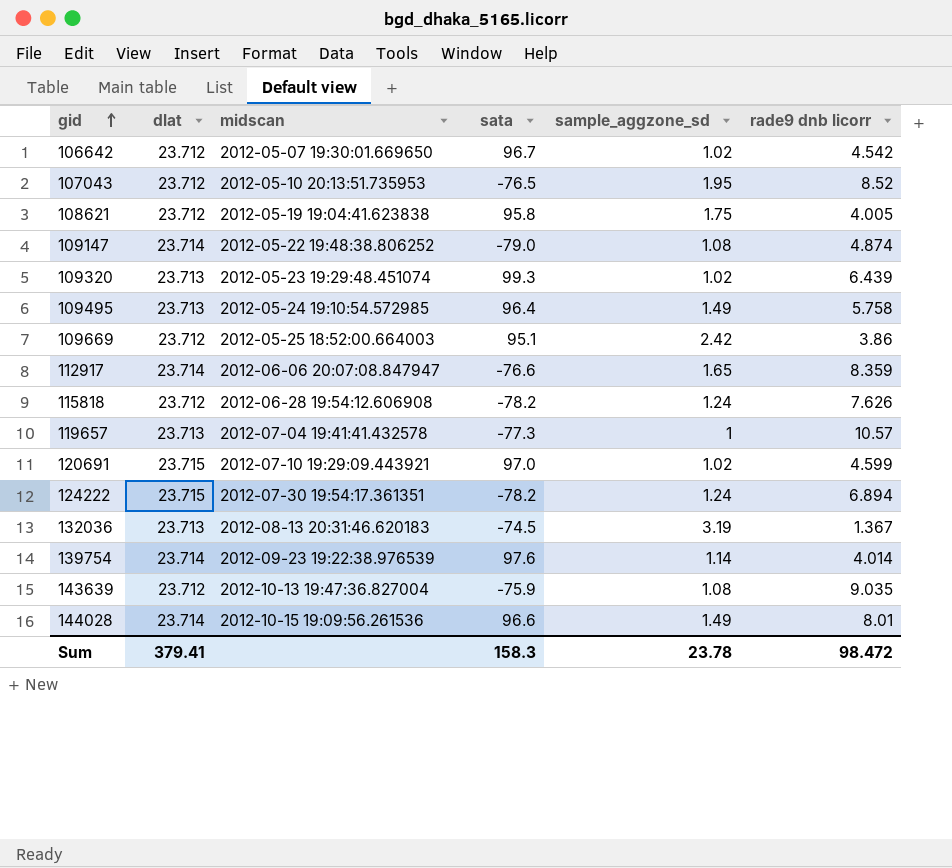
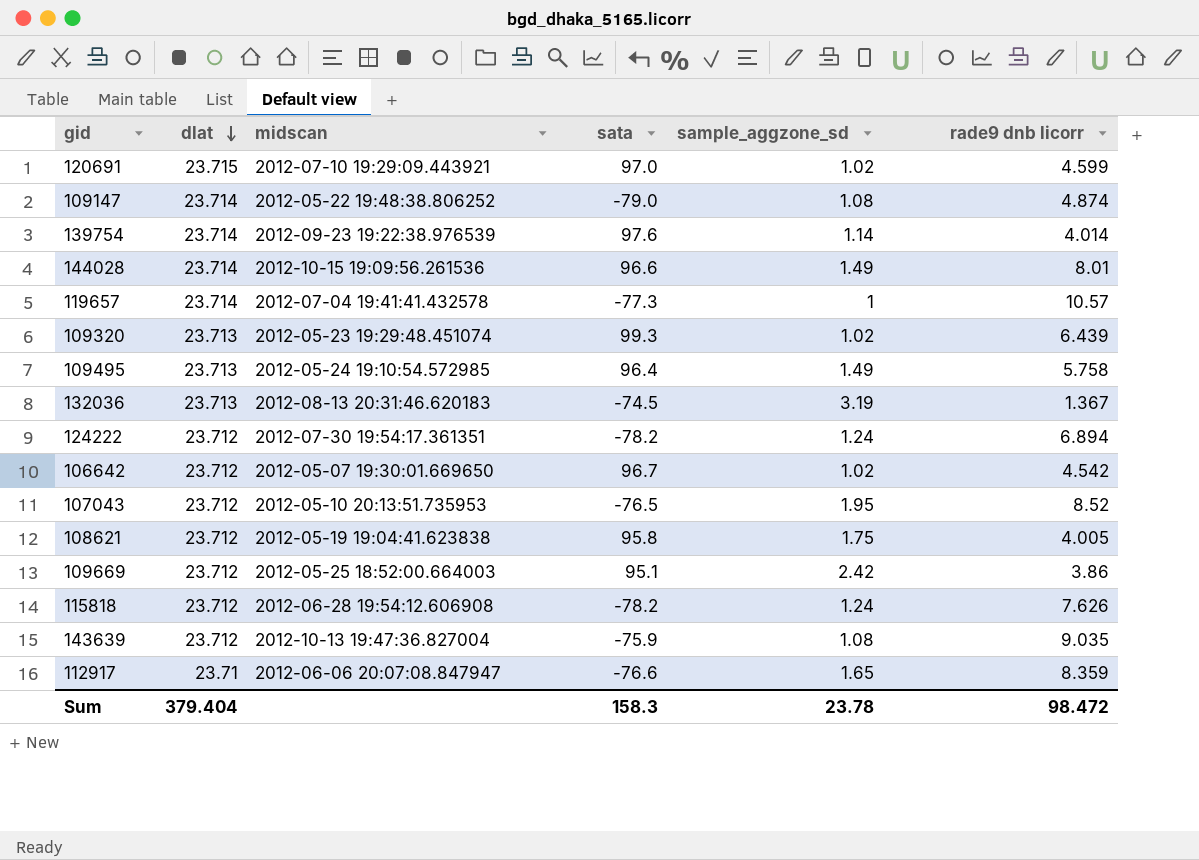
row order: gid ascending -> dlat descending
119657 | dlat: 23.713 -> 23.714
124222 | dlat: 23.715 -> 23.712
112917 | dlat: 23.714 -> 23.71
Sum | dlat: 379.41 -> 379.404

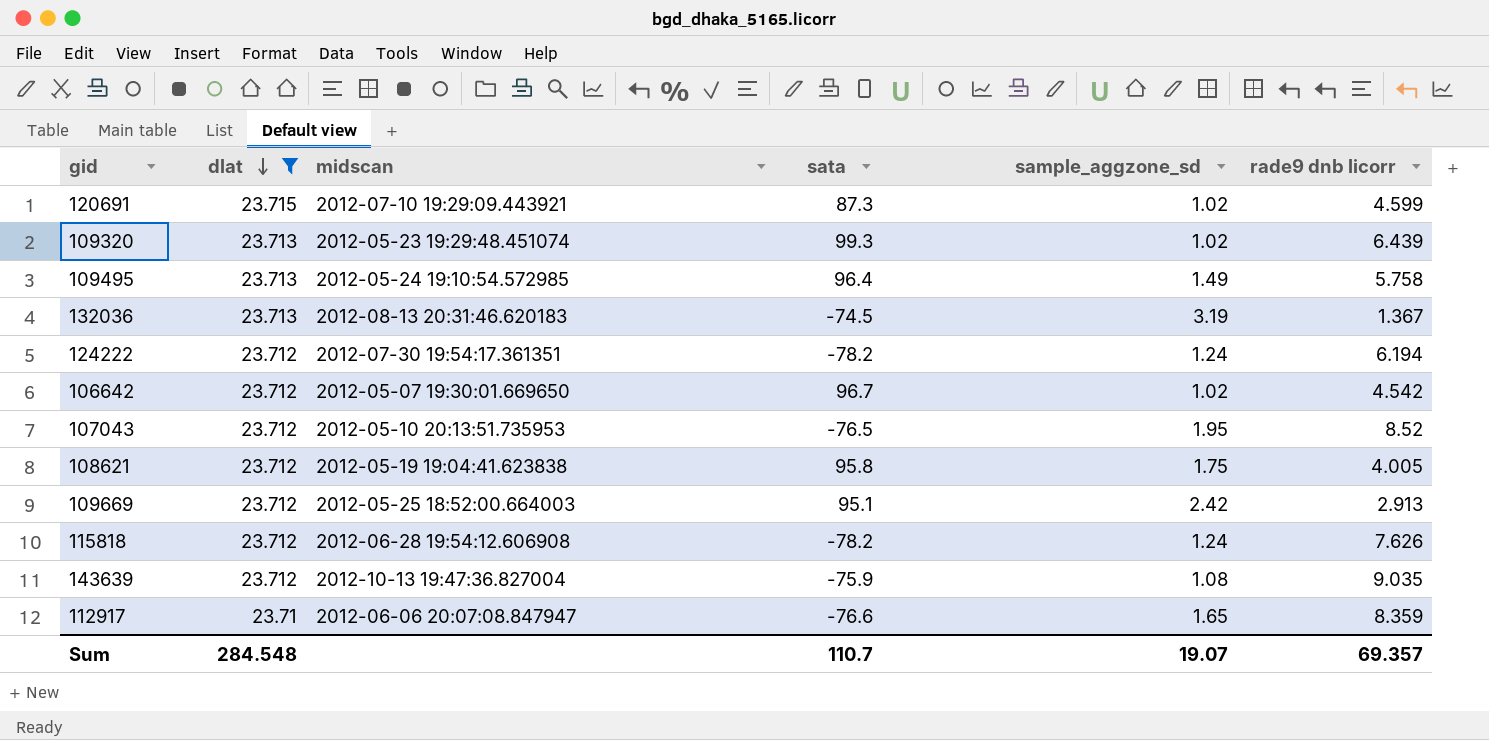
filter: none -> dlat != 23.714
120691 | sata: 97.0 -> 87.3
124222 | rade9 dnb licorr: 6.894 -> 6.194
109669 | rade9 dnb licorr: 3.86 -> 2.913
Sum | dlat: 379.404 -> 284.548
Sum | sata: 158.3 -> 110.7
Sum | sample_aggzone_sd: 23.78 -> 19.07
Sum | rade9 dnb licorr: 98.472 -> 69.357

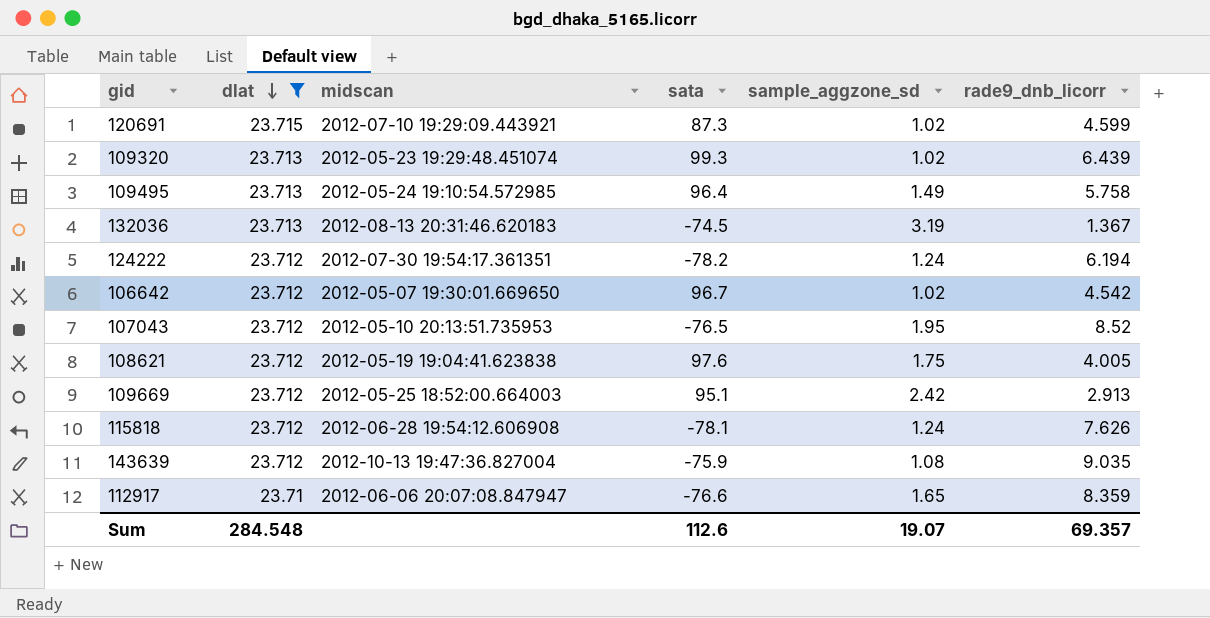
column name: rade9 dnb licorr -> rade9_dnb_licorr
108621 | sata: 95.8 -> 97.6
115818 | sata: -78.2 -> -78.1
Sum | sata: 110.7 -> 112.6

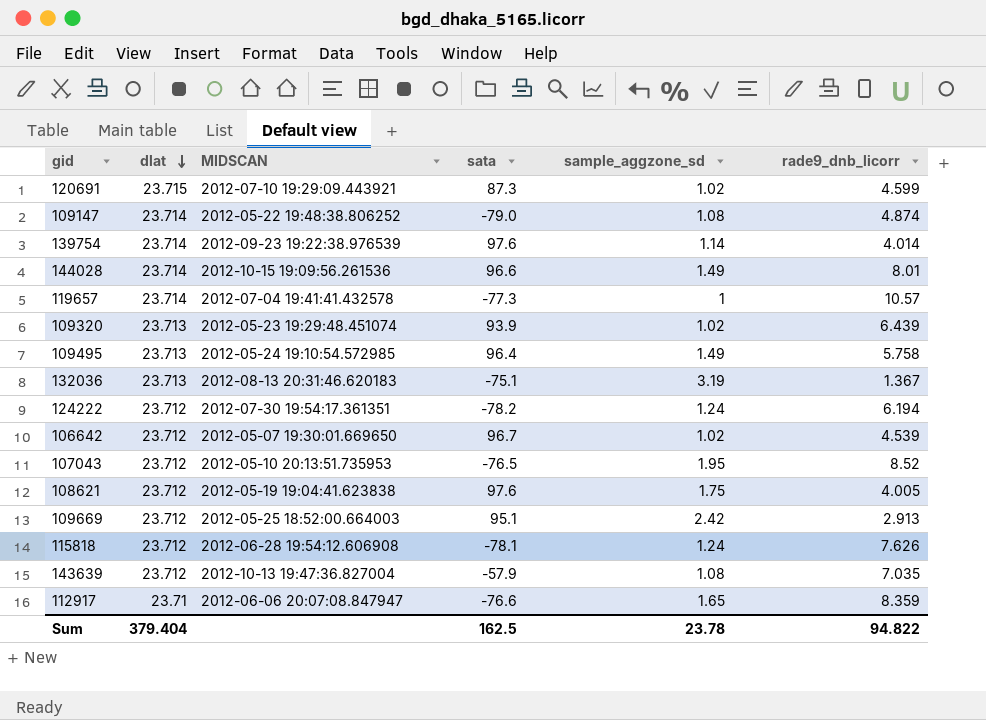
filter: dlat != 23.714 -> none
column name: midscan -> MIDSCAN
109320 | sata: 99.3 -> 93.9
132036 | sata: -74.5 -> -75.1
106642 | rade9_dnb_licorr: 4.542 -> 4.539
143639 | sata: -75.9 -> -57.9
143639 | rade9_dnb_licorr: 9.035 -> 7.035
Sum | dlat: 284.548 -> 379.404
Sum | sata: 112.6 -> 162.5
Sum | sample_aggzone_sd: 19.07 -> 23.78
Sum | rade9_dnb_licorr: 69.357 -> 94.822

